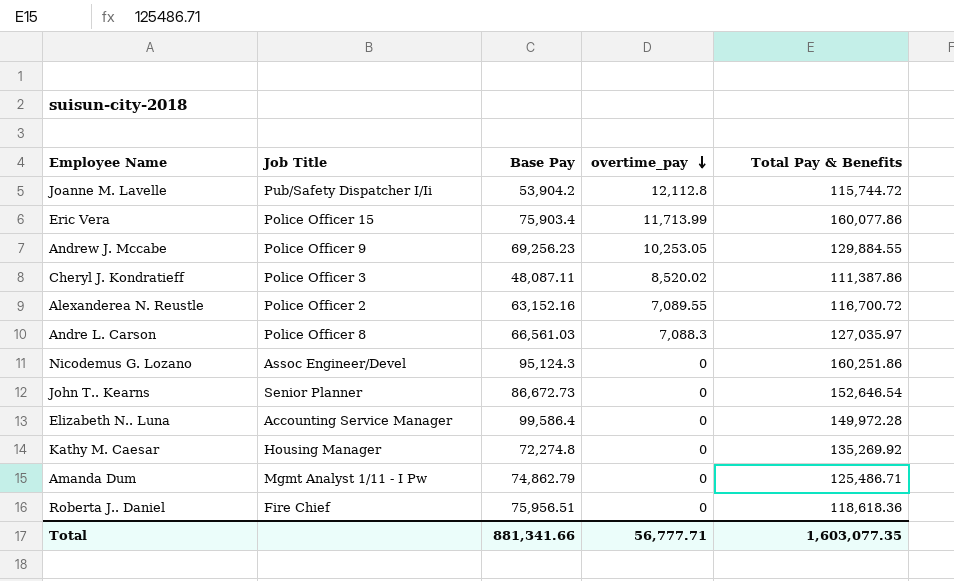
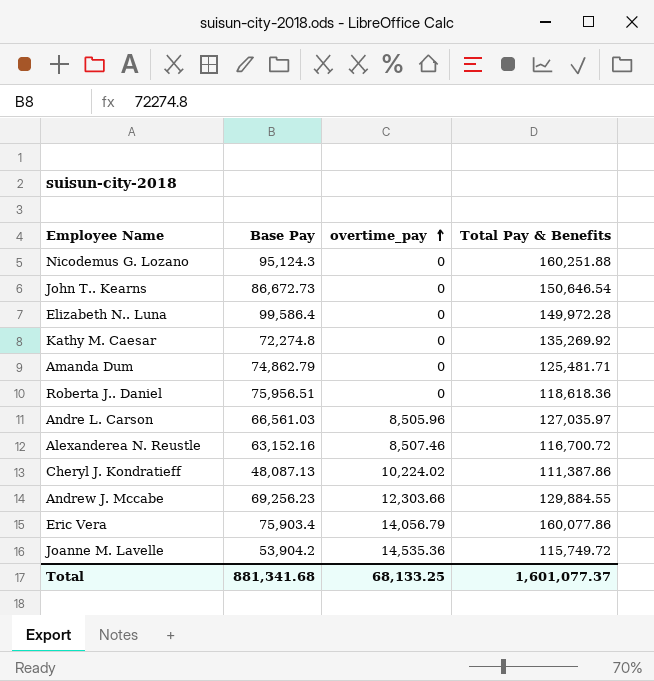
row order: overtime_pay descending -> overtime_pay ascending
column Job Title | position: 2 -> none
Nicodemus G. Lozano | Total Pay & Benefits: 160,251.86 -> 160,251.88
John T.. Kearns | Total Pay & Benefits: 152,646.54 -> 150,646.54
Amanda Dum | Total Pay & Benefits: 125,486.71 -> 125,481.71
Andre L. Carson | overtime_pay: 7,088.3 -> 8,505.96
Alexanderea N. Reustle | overtime_pay: 7,089.55 -> 8,507.46
Cheryl J. Kondratieff | Base Pay: 48,087.11 -> 48,087.13
Cheryl J. Kondratieff | overtime_pay: 8,520.02 -> 10,224.02
Andrew J. Mccabe | overtime_pay: 10,253.05 -> 12,303.66
Eric Vera | overtime_pay: 11,713.99 -> 14,056.79
Joanne M. Lavelle | overtime_pay: 12,112.8 -> 14,535.36
Joanne M. Lavelle | Total Pay & Benefits: 115,744.72 -> 115,749.72
Total | Base Pay: 881,341.66 -> 881,341.68
Total | overtime_pay: 56,777.71 -> 68,133.25
Total | Total Pay & Benefits: 1,603,077.35 -> 1,601,077.37

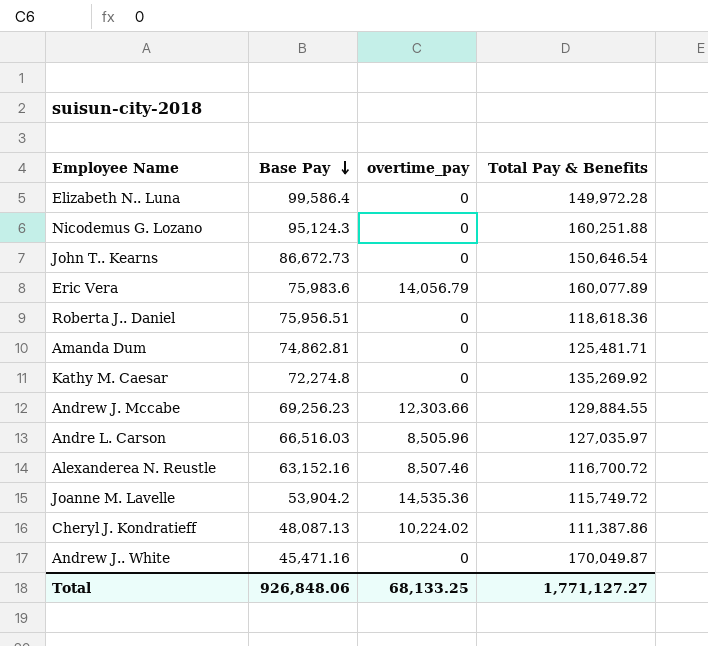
row order: overtime_pay ascending -> Base Pay descending
Eric Vera | Base Pay: 75,903.4 -> 75,983.6
Eric Vera | Total Pay & Benefits: 160,077.86 -> 160,077.89
Amanda Dum | Base Pay: 74,862.79 -> 74,862.81
Andre L. Carson | Base Pay: 66,561.03 -> 66,516.03
row Andrew J.. White: none -> 45,471.16 | 0 | 170,049.87
Total | Base Pay: 881,341.68 -> 926,848.06
Total | Total Pay & Benefits: 1,601,077.37 -> 1,771,127.27

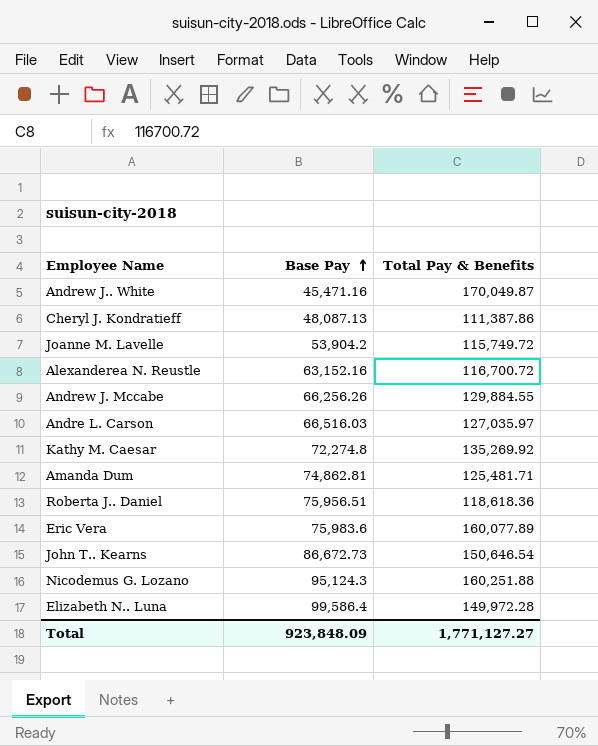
row order: Base Pay descending -> Base Pay ascending
column overtime_pay | position: 3 -> none
Andrew J. Mccabe | Base Pay: 69,256.23 -> 66,256.26
Total | Base Pay: 926,848.06 -> 923,848.09

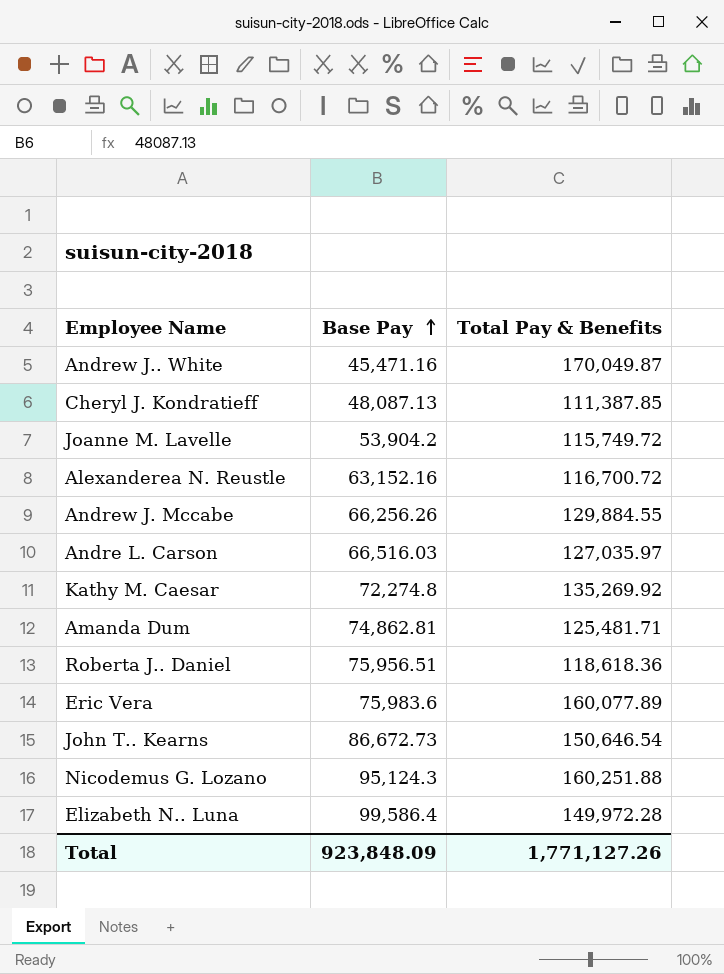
Cheryl J. Kondratieff | Total Pay & Benefits: 111,387.86 -> 111,387.85
Total | Total Pay & Benefits: 1,771,127.27 -> 1,771,127.26

